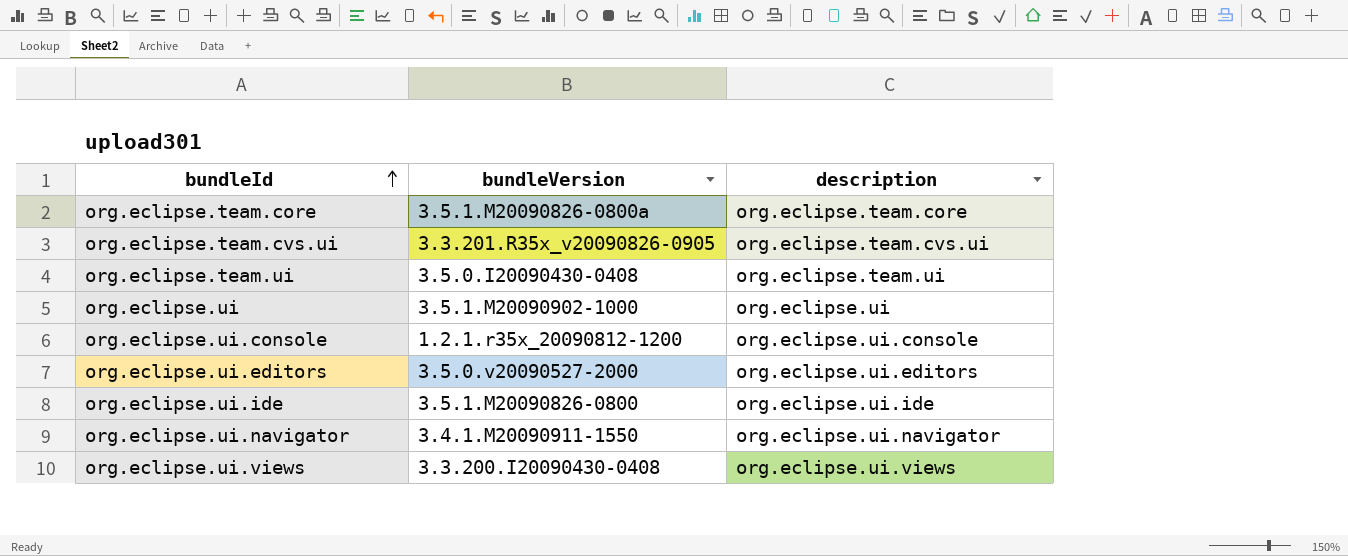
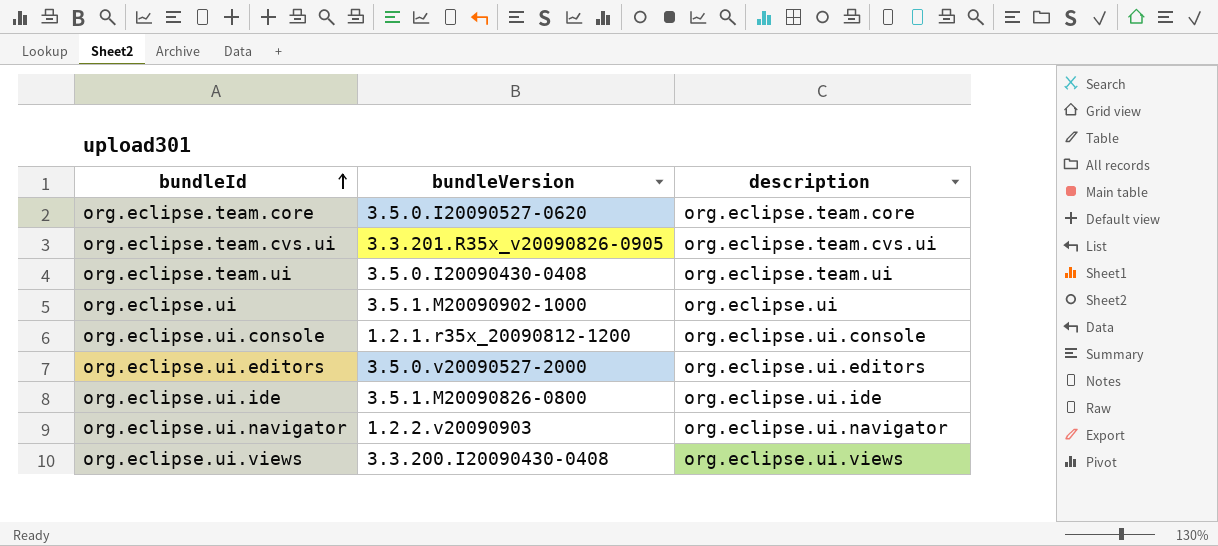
org.eclipse.team.core | bundleVersion: 3.5.1.M20090826-0800a -> 3.5.0.I20090527-0620
org.eclipse.ui.navigator | bundleVersion: 3.4.1.M20090911-1550 -> 1.2.2.v20090903

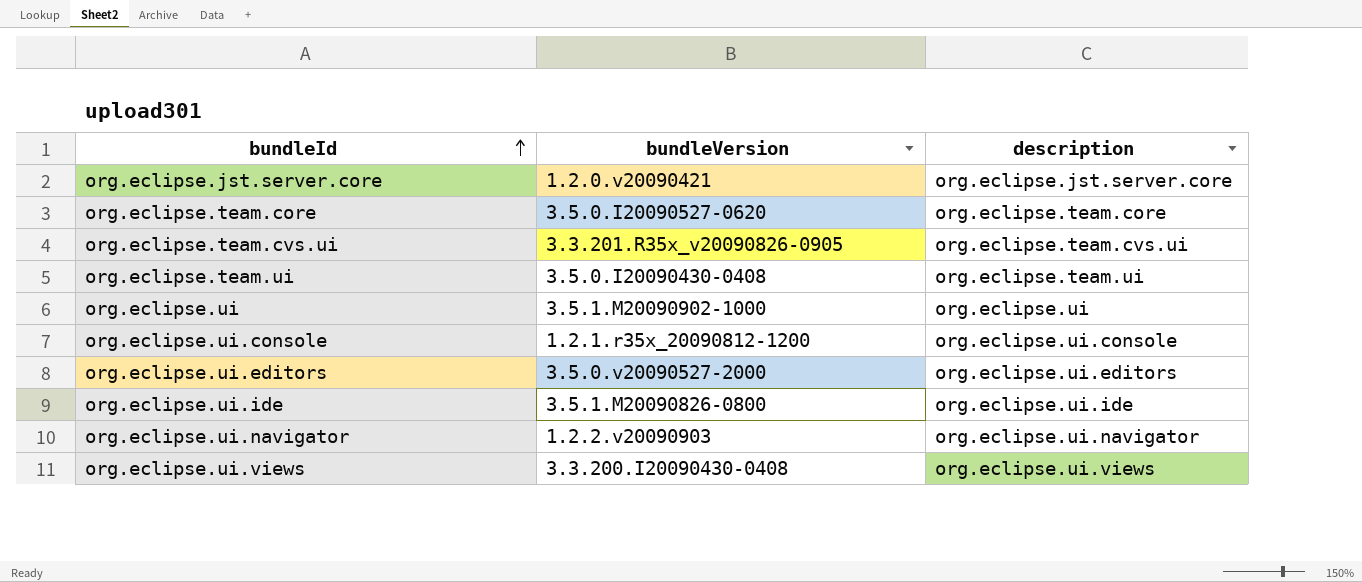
row org.eclipse.jst.server.core: none -> 1.2.0.v20090421 | org.eclipse.jst.server.core

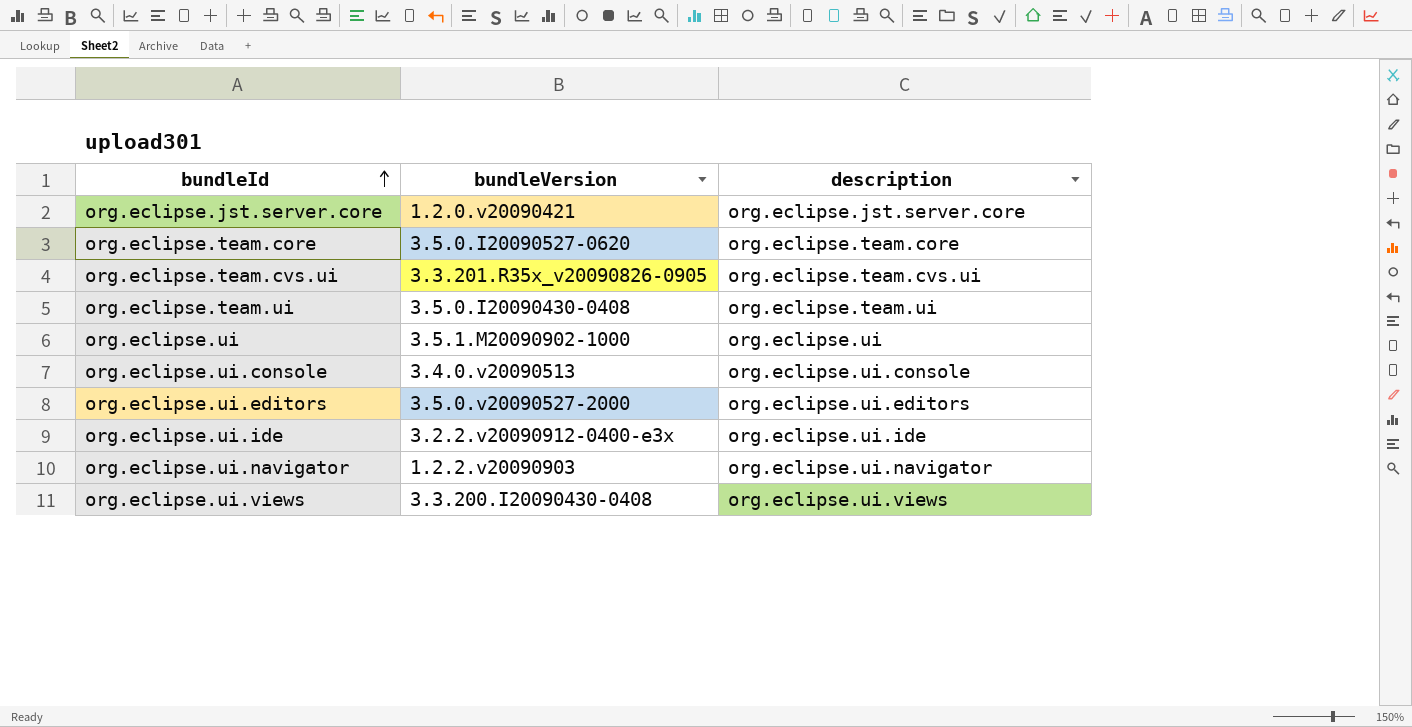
org.eclipse.ui.console | bundleVersion: 1.2.1.r35x_20090812-1200 -> 3.4.0.v20090513
org.eclipse.ui.ide | bundleVersion: 3.5.1.M20090826-0800 -> 3.2.2.v20090912-0400-e3x

